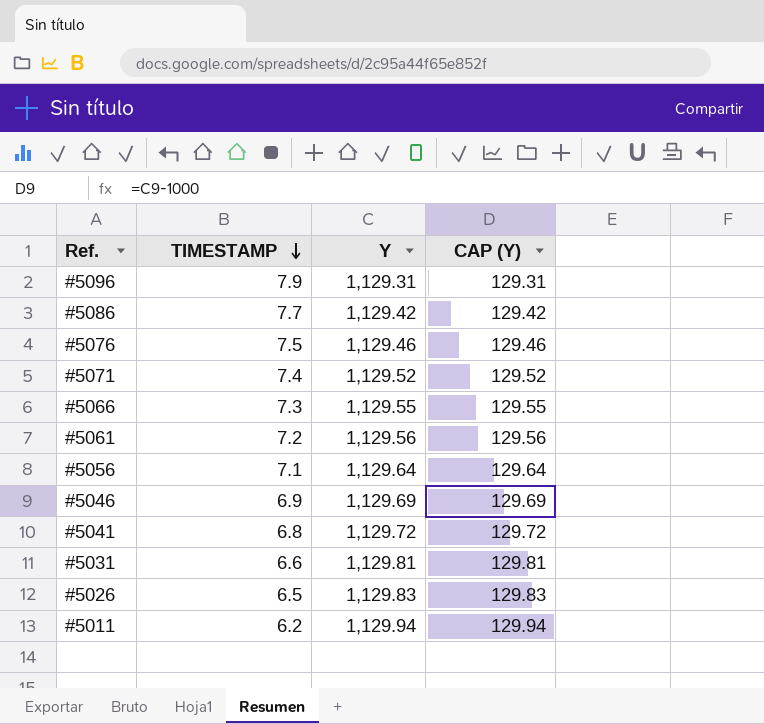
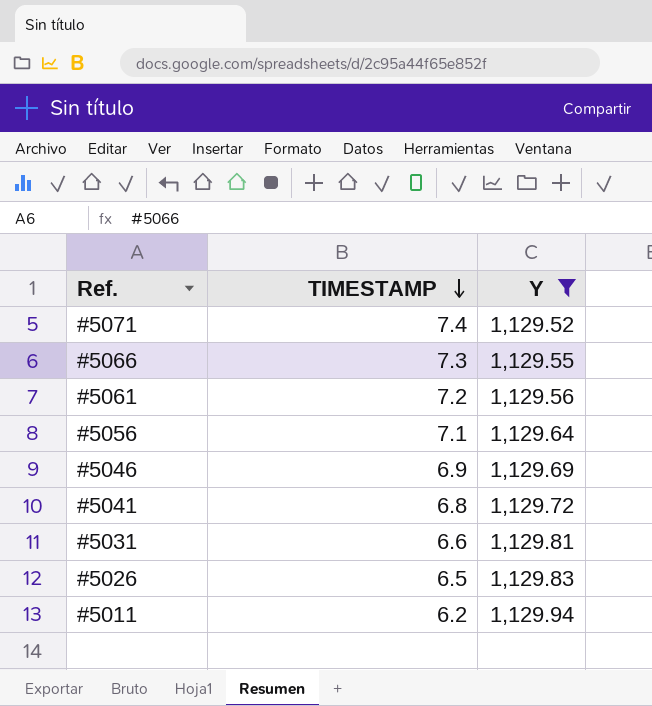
filter: none -> Y >= 1,129.52
column CAP (Y) | formula: [Y] - 1000 -> none

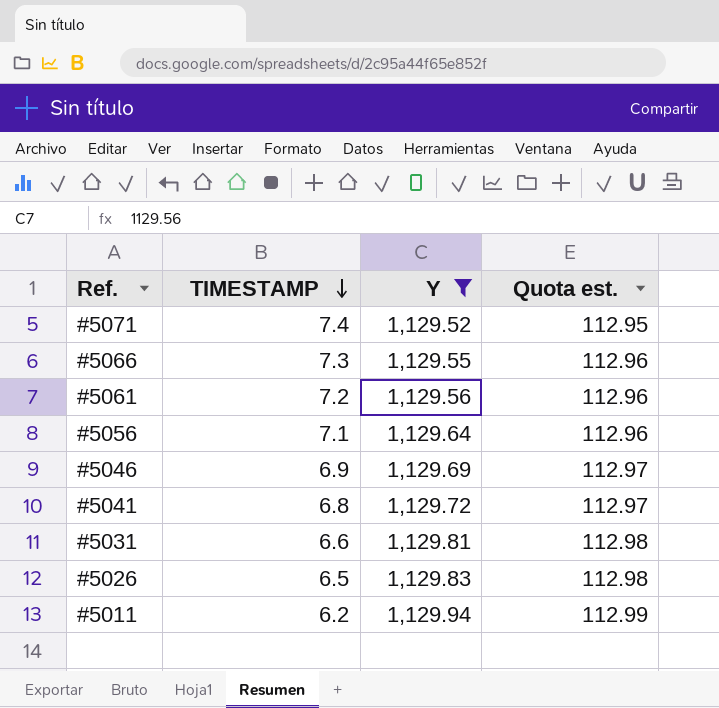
column Quota est. | formula: none -> [Y] * 0.1

